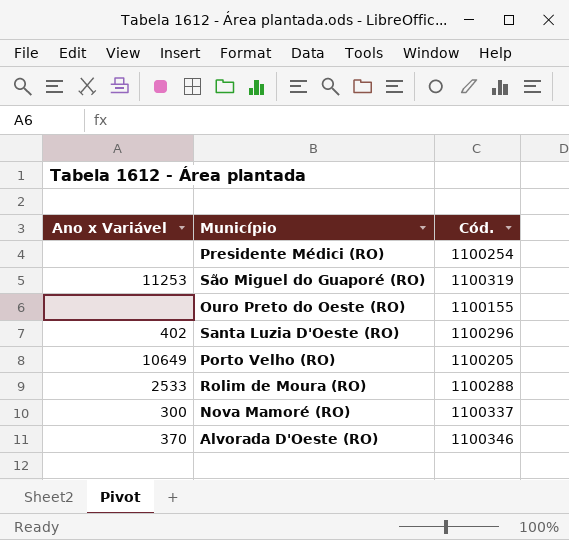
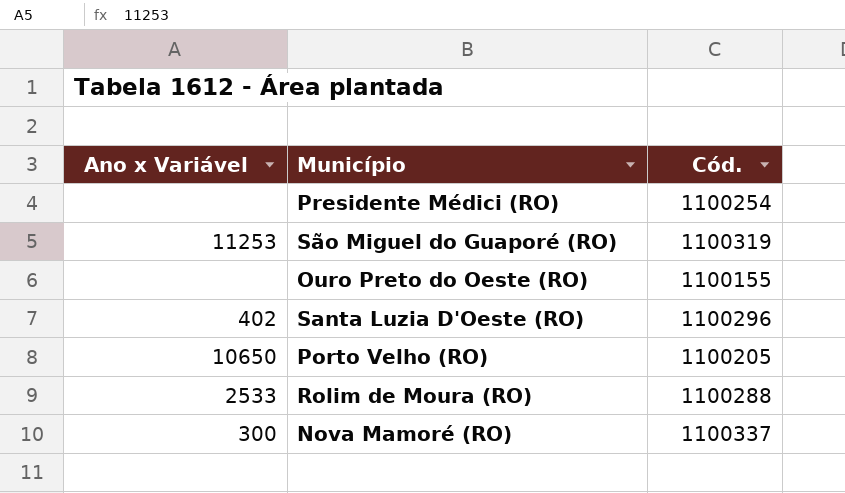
row Alvorada D'Oeste (RO): 370 | 1100346 -> none
Porto Velho (RO) | Ano x Variável: 10649 -> 10650

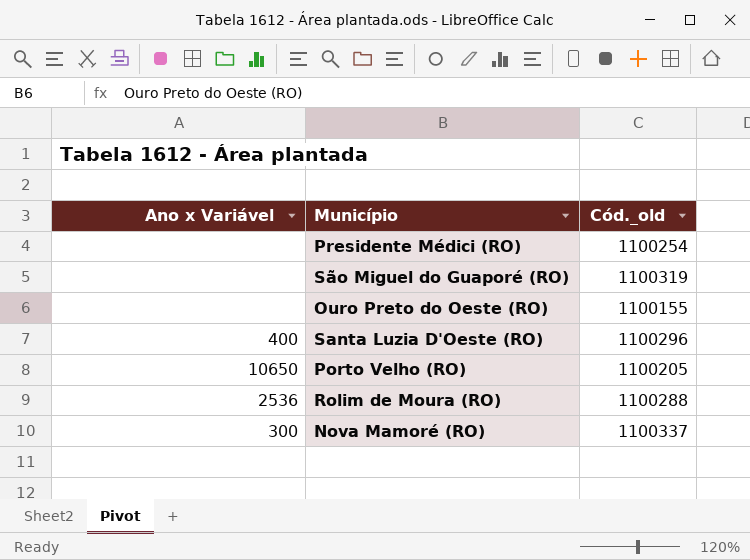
column name: Cód. -> Cód._old
São Miguel do Guaporé (RO) | Ano x Variável: 11253 -> none
Santa Luzia D'Oeste (RO) | Ano x Variável: 402 -> 400
Rolim de Moura (RO) | Ano x Variável: 2533 -> 2536

